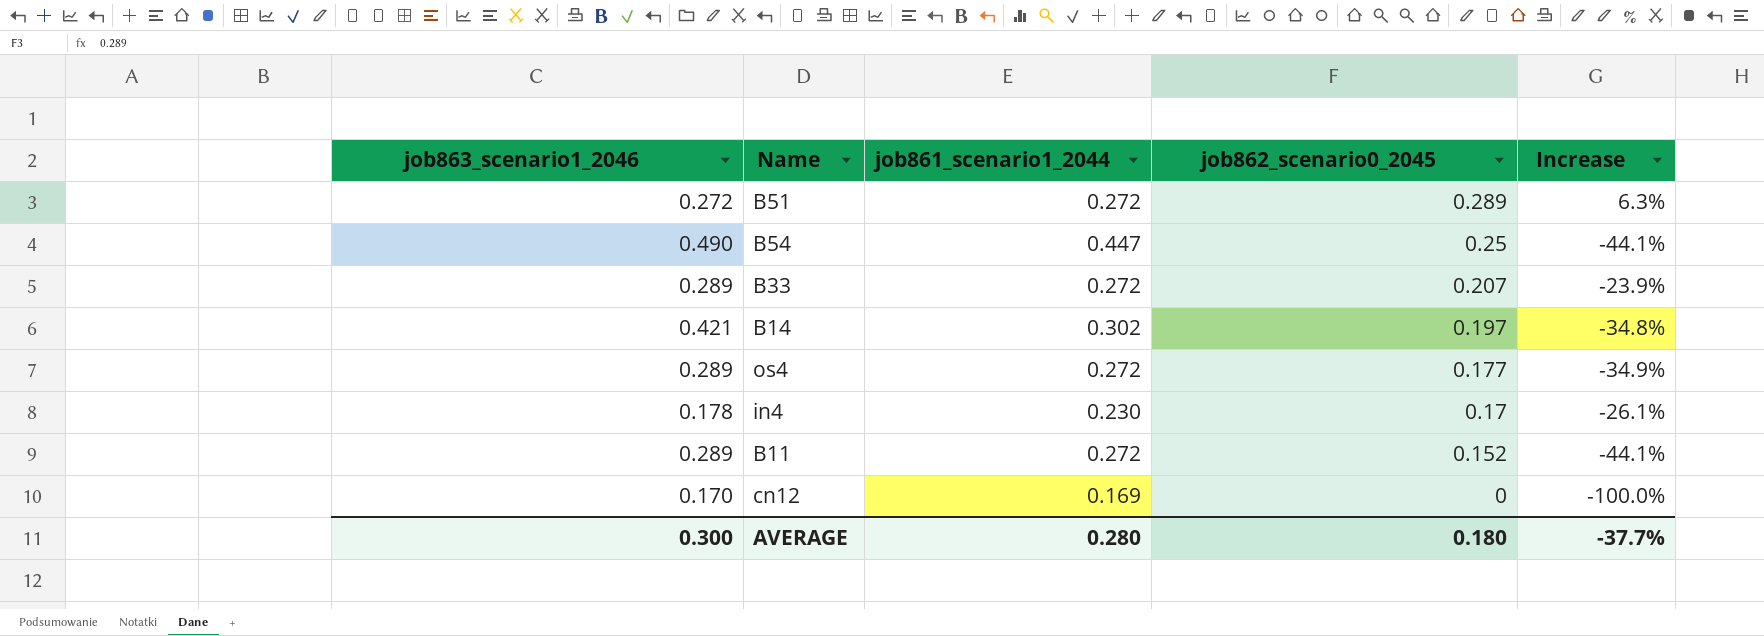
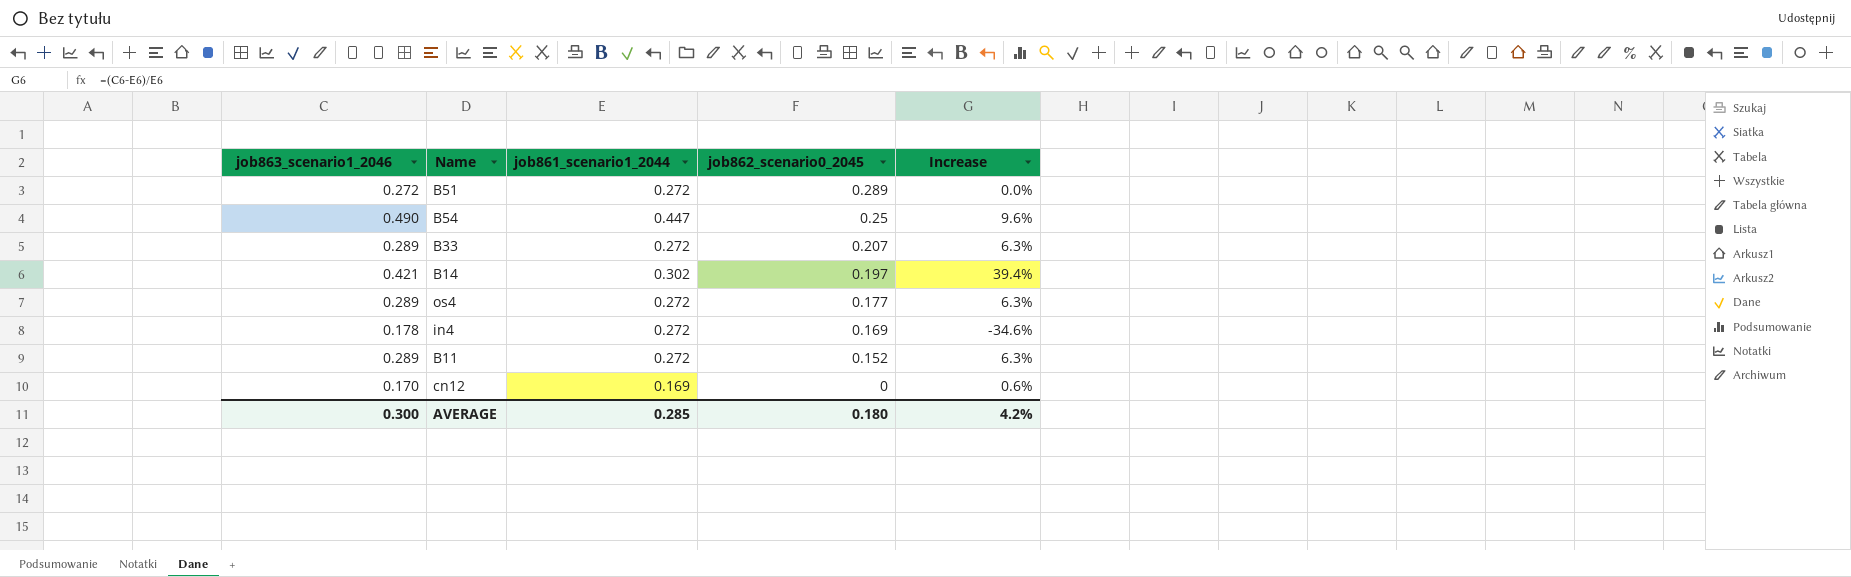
column Increase | formula: ([job862_scenario0_2045] - [job861_scenario1_2044]) / [job861_scenario1_2044] -> ([job863_scenario1_2046] - [job861_scenario1_2044]) / [job861_scenario1_2044]
in4 | job861_scenario1_2044: 0.230 -> 0.272
in4 | job862_scenario0_2045: 0.17 -> 0.169
AVERAGE | job861_scenario1_2044: 0.280 -> 0.285
AVERAGE | Increase: -37.7% -> 4.2%

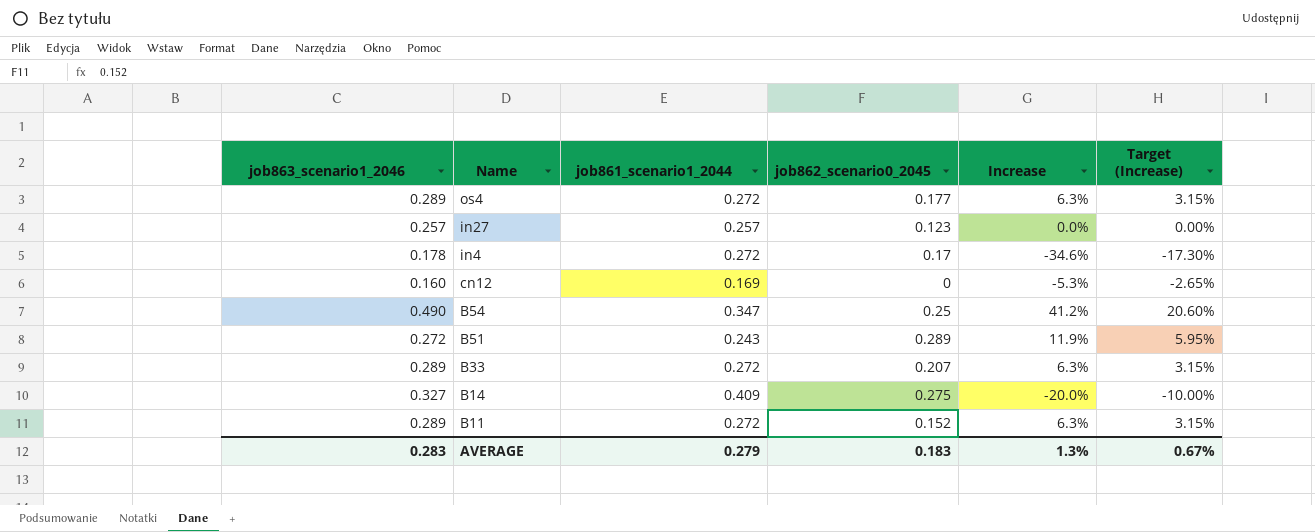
row order: job862_scenario0_2045 descending -> Name descending
column Target (Increase) | formula: none -> [Increase] * 0.5
row in27: none -> 0.257 | 0.257 | 0.123 | 0.0% | 0.00%
in4 | job862_scenario0_2045: 0.169 -> 0.17
cn12 | job863_scenario1_2046: 0.170 -> 0.160
cn12 | Increase: 0.6% -> -5.3%
B54 | job861_scenario1_2044: 0.447 -> 0.347
B54 | Increase: 9.6% -> 41.2%
B51 | job861_scenario1_2044: 0.272 -> 0.243
B51 | Increase: 0.0% -> 11.9%
B14 | job863_scenario1_2046: 0.421 -> 0.327
B14 | job861_scenario1_2044: 0.302 -> 0.409
B14 | job862_scenario0_2045: 0.197 -> 0.275
B14 | Increase: 39.4% -> -20.0%
AVERAGE | job863_scenario1_2046: 0.300 -> 0.283
AVERAGE | job861_scenario1_2044: 0.285 -> 0.279
AVERAGE | job862_scenario0_2045: 0.180 -> 0.183
AVERAGE | Increase: 4.2% -> 1.3%

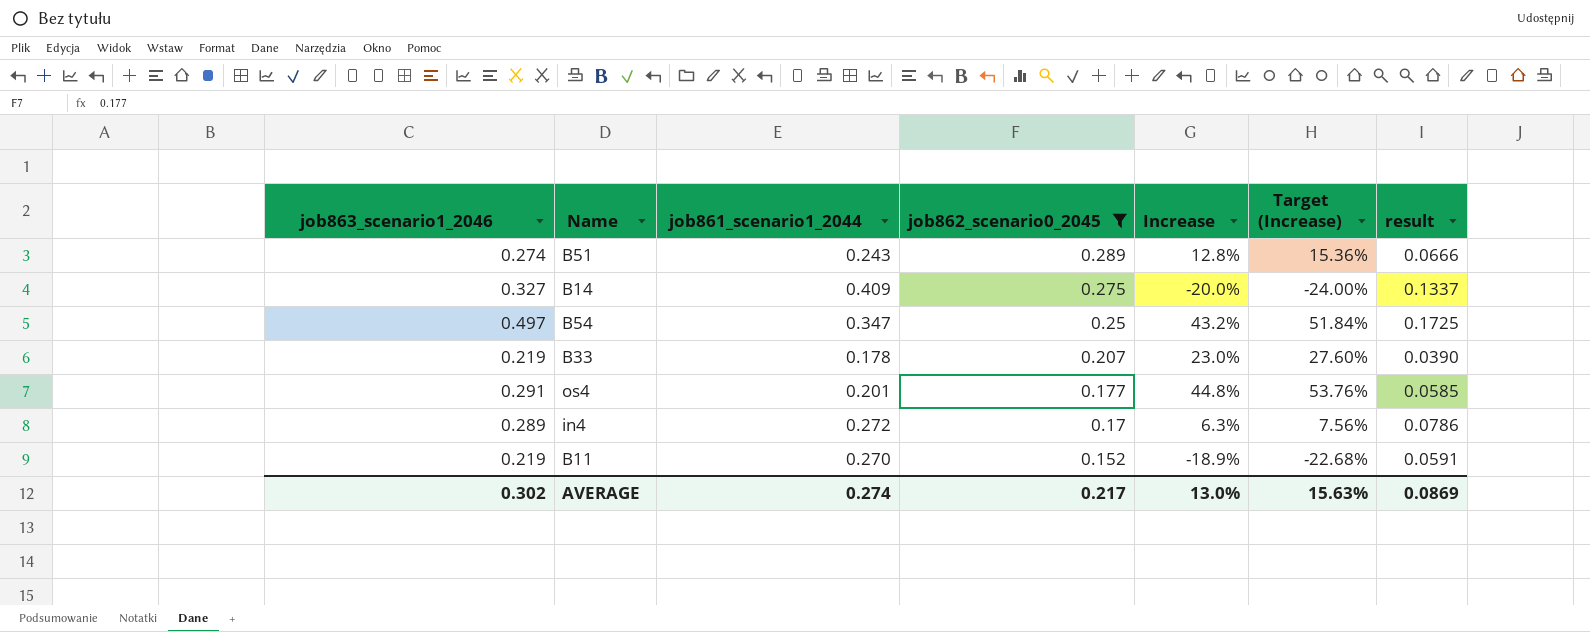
filter: none -> job862_scenario0_2045 >= 0.152
row order: Name descending -> job862_scenario0_2045 descending
column Target (Increase) | formula: [Increase] * 0.5 -> [Increase] * 1.2
column result | formula: none -> [job863_scenario1_2046] * [job861_scenario1_2044]
B51 | job863_scenario1_2046: 0.272 -> 0.274
B51 | Increase: 11.9% -> 12.8%
B54 | job863_scenario1_2046: 0.490 -> 0.497
B54 | Increase: 41.2% -> 43.2%
B33 | job863_scenario1_2046: 0.289 -> 0.219
B33 | job861_scenario1_2044: 0.272 -> 0.178
B33 | Increase: 6.3% -> 23.0%
os4 | job863_scenario1_2046: 0.289 -> 0.291
os4 | job861_scenario1_2044: 0.272 -> 0.201
os4 | Increase: 6.3% -> 44.8%
in4 | job863_scenario1_2046: 0.178 -> 0.289
in4 | Increase: -34.6% -> 6.3%
B11 | job863_scenario1_2046: 0.289 -> 0.219
B11 | job861_scenario1_2044: 0.272 -> 0.270
B11 | Increase: 6.3% -> -18.9%
AVERAGE | job863_scenario1_2046: 0.283 -> 0.302
AVERAGE | job861_scenario1_2044: 0.279 -> 0.274
AVERAGE | job862_scenario0_2045: 0.183 -> 0.217
AVERAGE | Increase: 1.3% -> 13.0%
AVERAGE | Target (Increase): 0.67% -> 15.63%

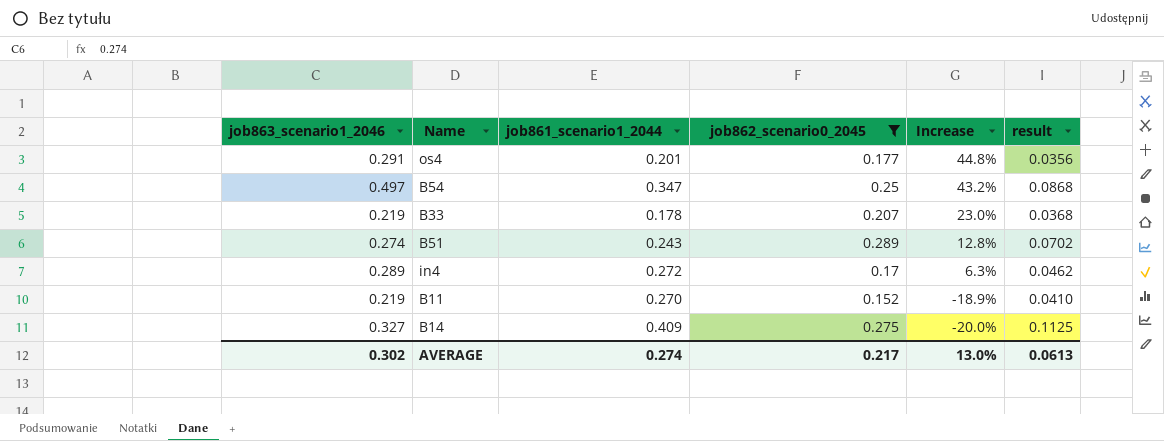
row order: job862_scenario0_2045 descending -> Increase descending
column Target (Increase) | formula: [Increase] * 1.2 -> none
column result | formula: [job863_scenario1_2046] * [job861_scenario1_2044] -> [job861_scenario1_2044] * [job862_scenario0_2045]
AVERAGE | result: 0.0869 -> 0.0613

